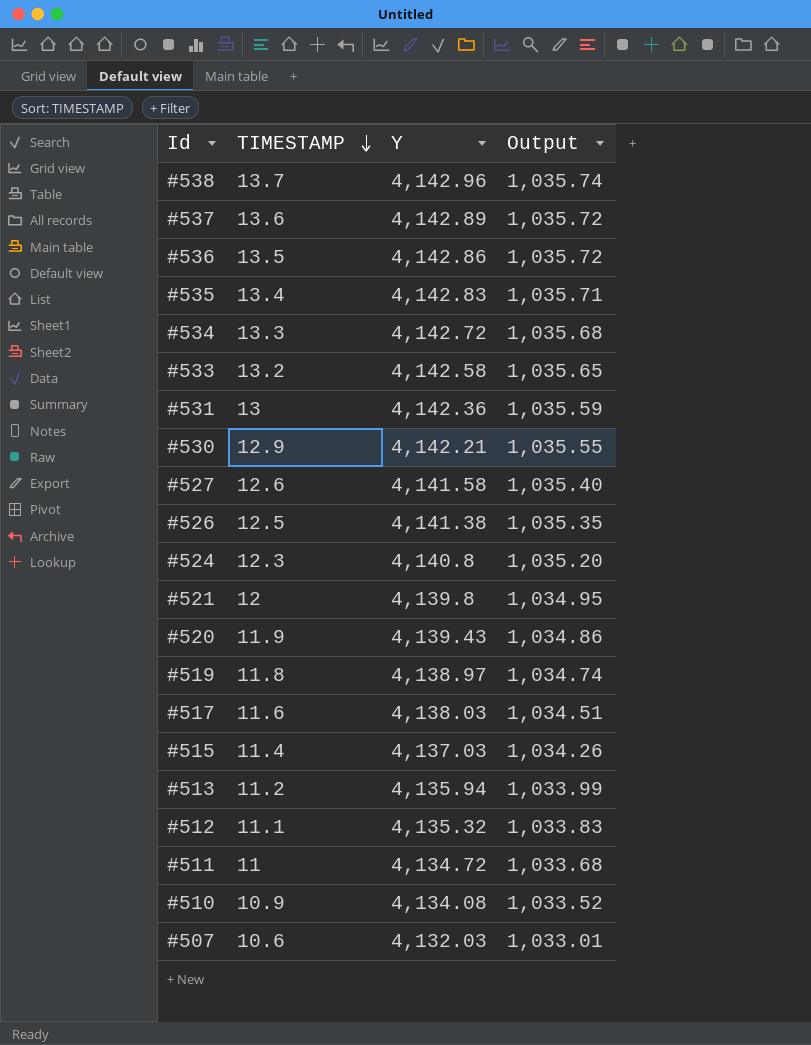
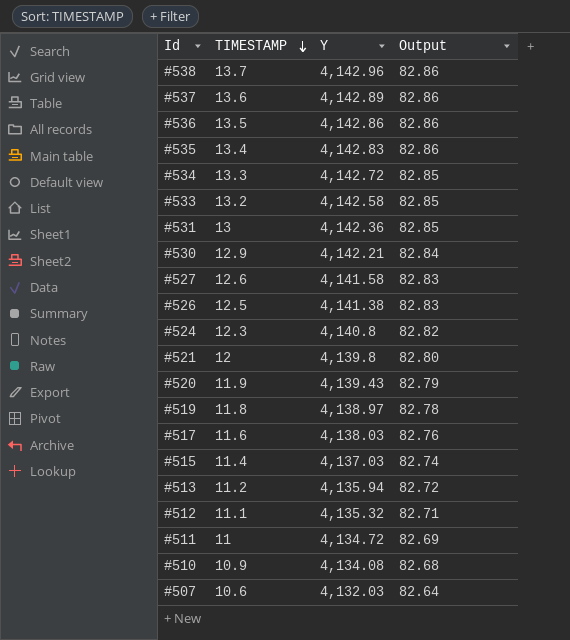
column Output | formula: [Y] * 0.25 -> [Y] * 0.02

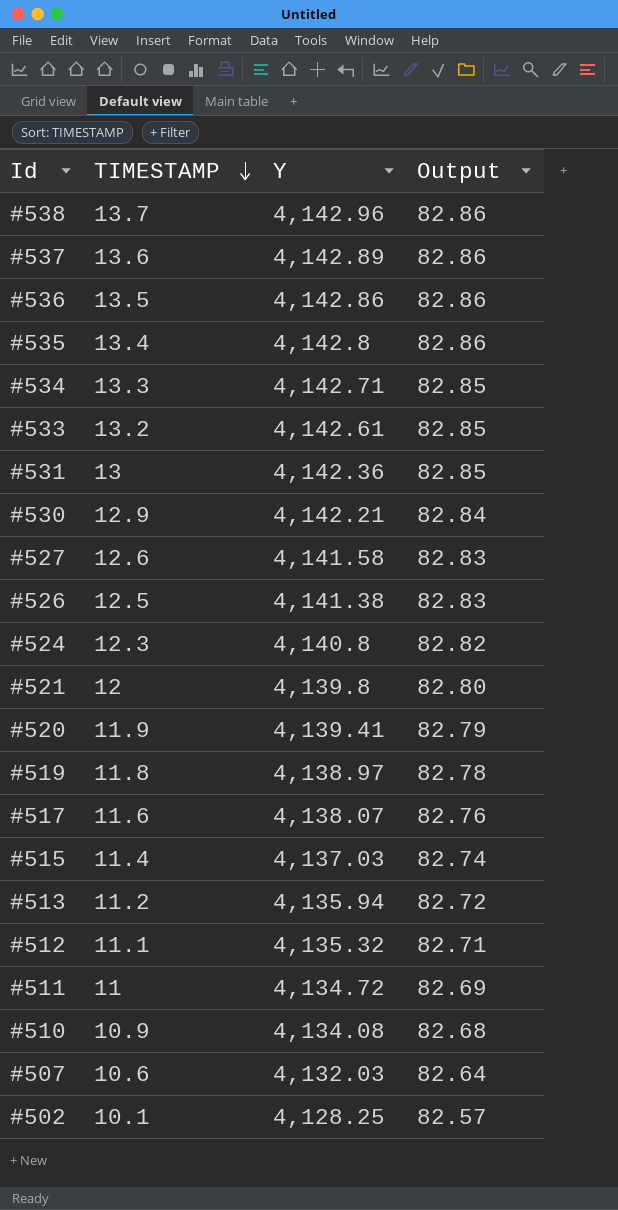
#535 | Y: 4,142.83 -> 4,142.8
#534 | Y: 4,142.72 -> 4,142.71
#533 | Y: 4,142.58 -> 4,142.61
#520 | Y: 4,139.43 -> 4,139.41
#517 | Y: 4,138.03 -> 4,138.07
row #502: none -> 10.1 | 4,128.25 | 82.57

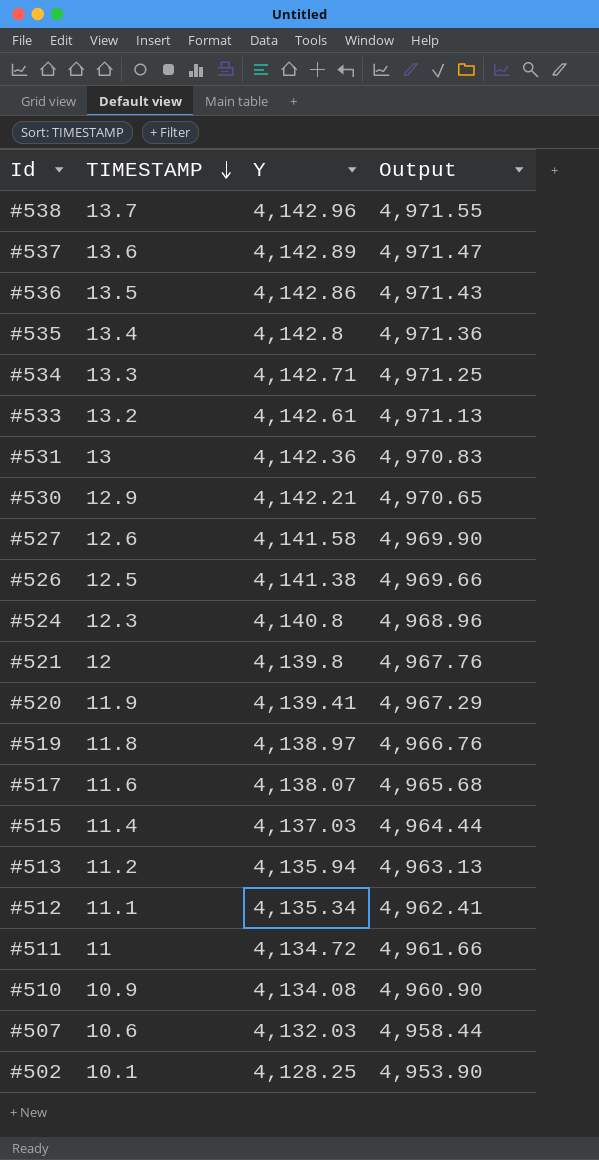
column Output | formula: [Y] * 0.02 -> [Y] * 1.2
#512 | Y: 4,135.32 -> 4,135.34

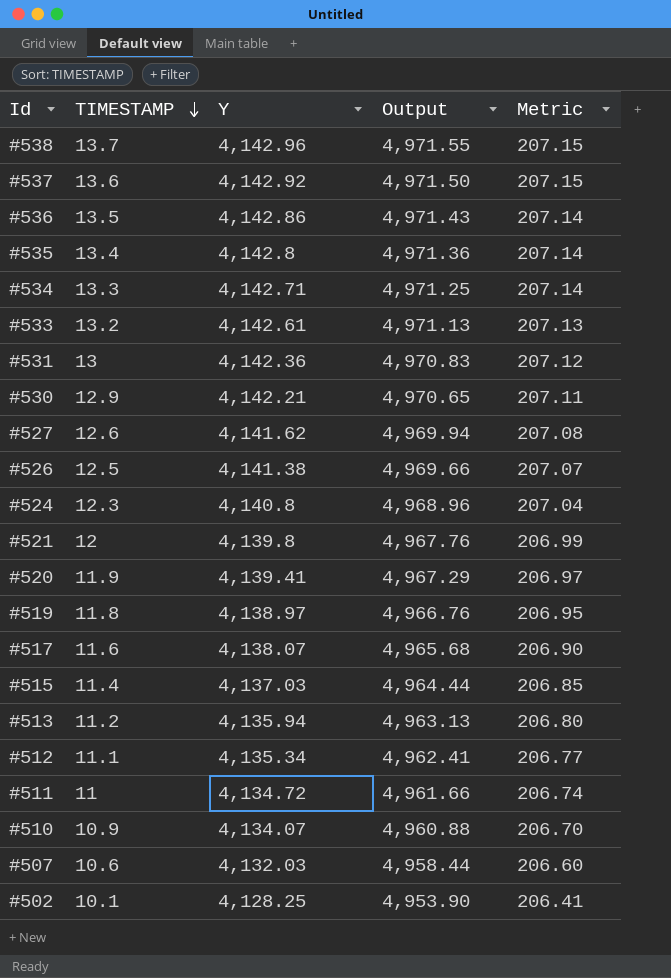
column Metric | formula: none -> [Y] * 0.05
#537 | Y: 4,142.89 -> 4,142.92
#537 | Output: 4,971.47 -> 4,971.50
#527 | Y: 4,141.58 -> 4,141.62
#527 | Output: 4,969.90 -> 4,969.94
#510 | Y: 4,134.08 -> 4,134.07
#510 | Output: 4,960.90 -> 4,960.88

